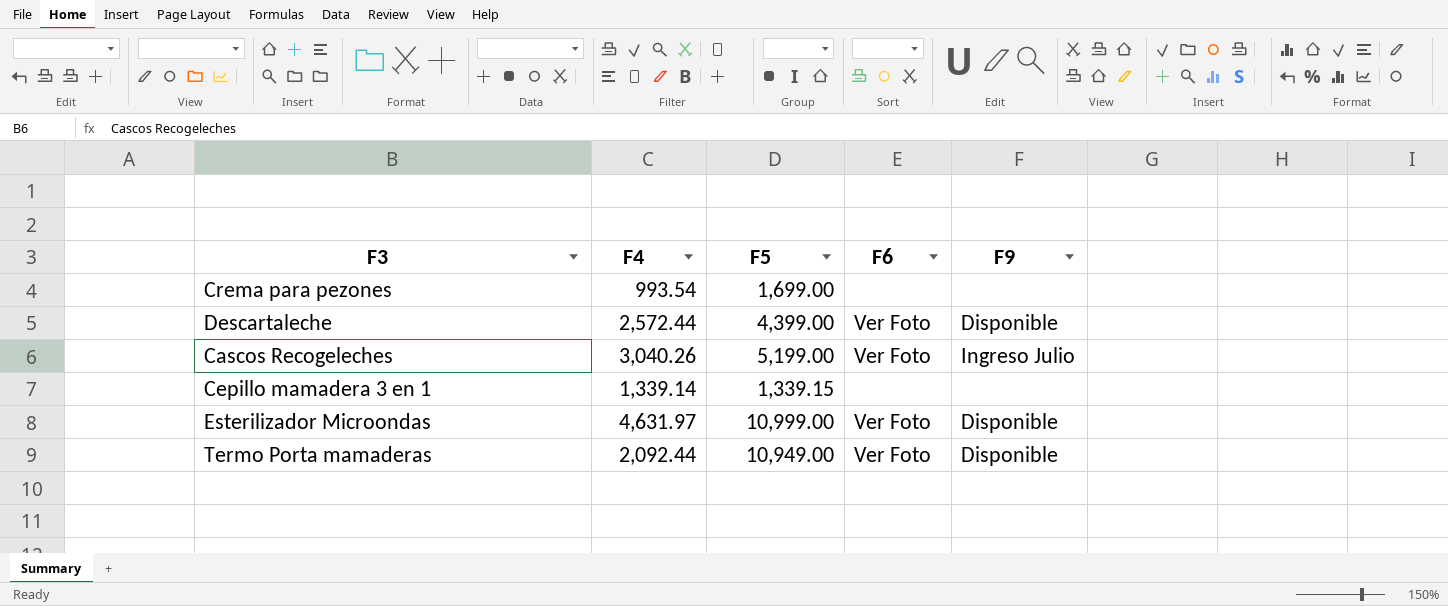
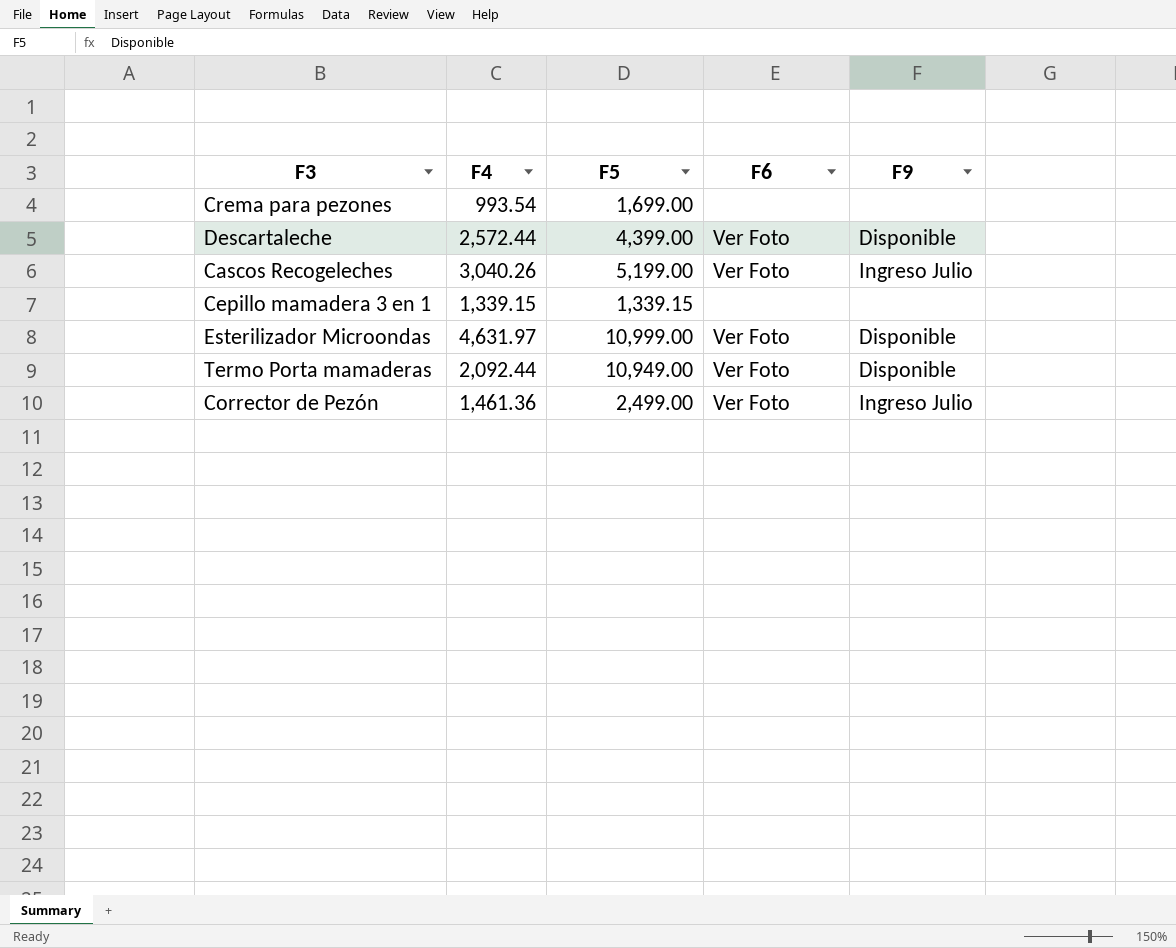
Cepillo mamadera 3 en 1 | F4: 1,339.14 -> 1,339.15
row Corrector de Pezón: none -> 1,461.36 | 2,499.00 | Ver Foto | Ingreso Julio

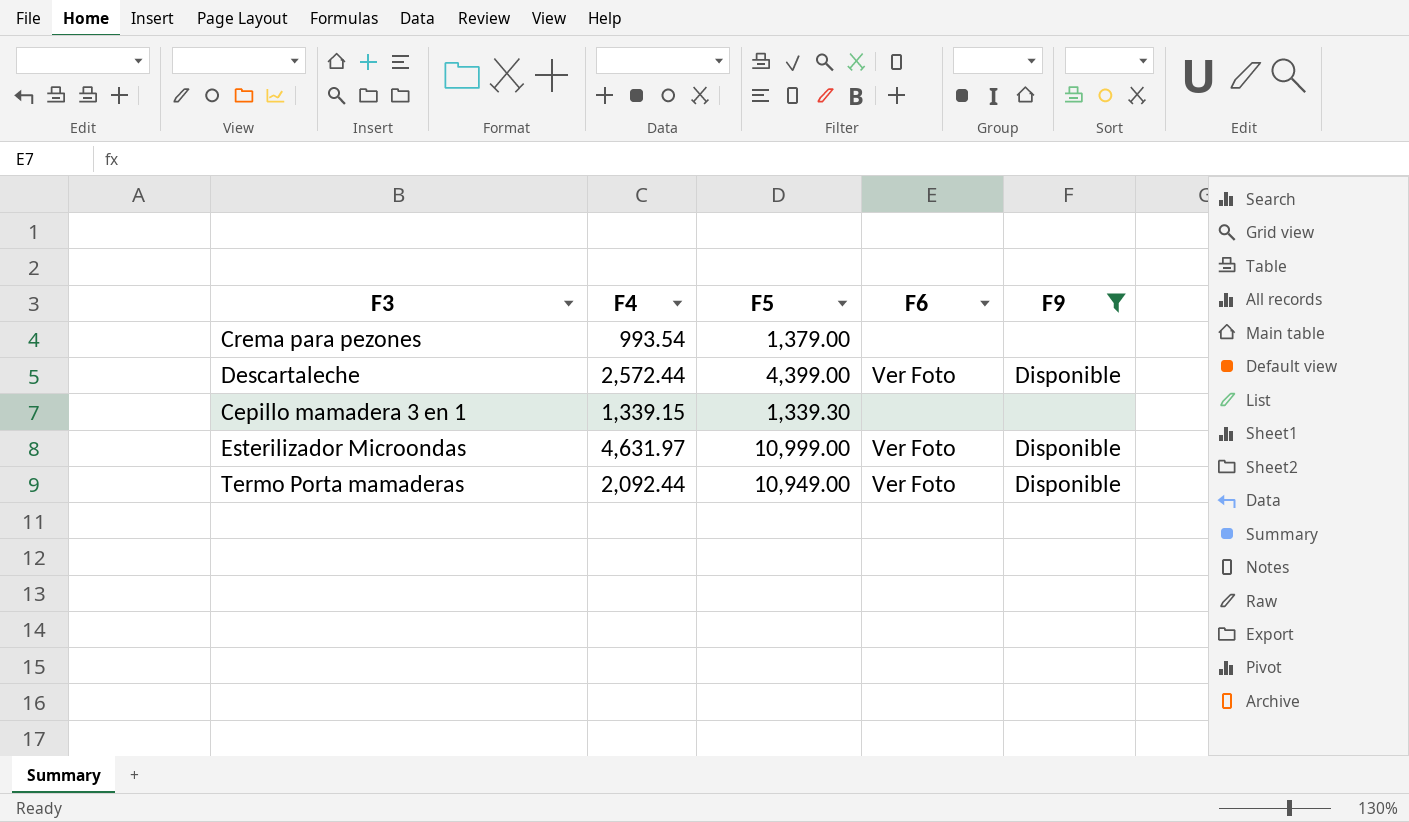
filter: none -> F9 != Ingreso Julio
Crema para pezones | F5: 1,699.00 -> 1,379.00
Cepillo mamadera 3 en 1 | F5: 1,339.15 -> 1,339.30

